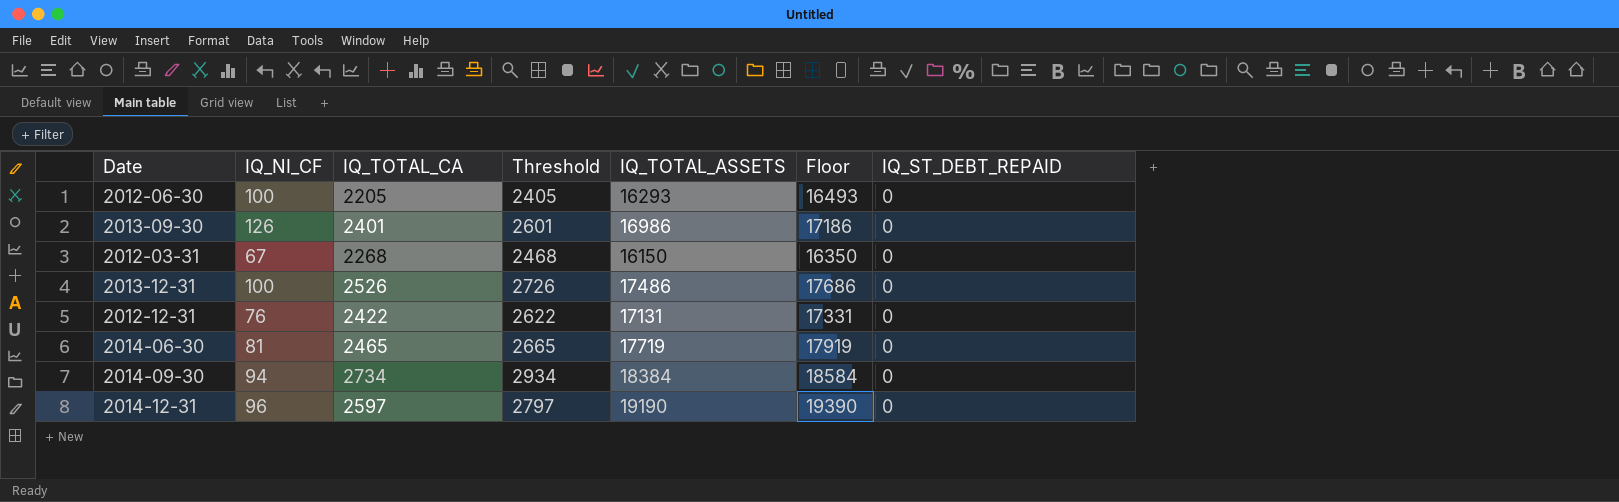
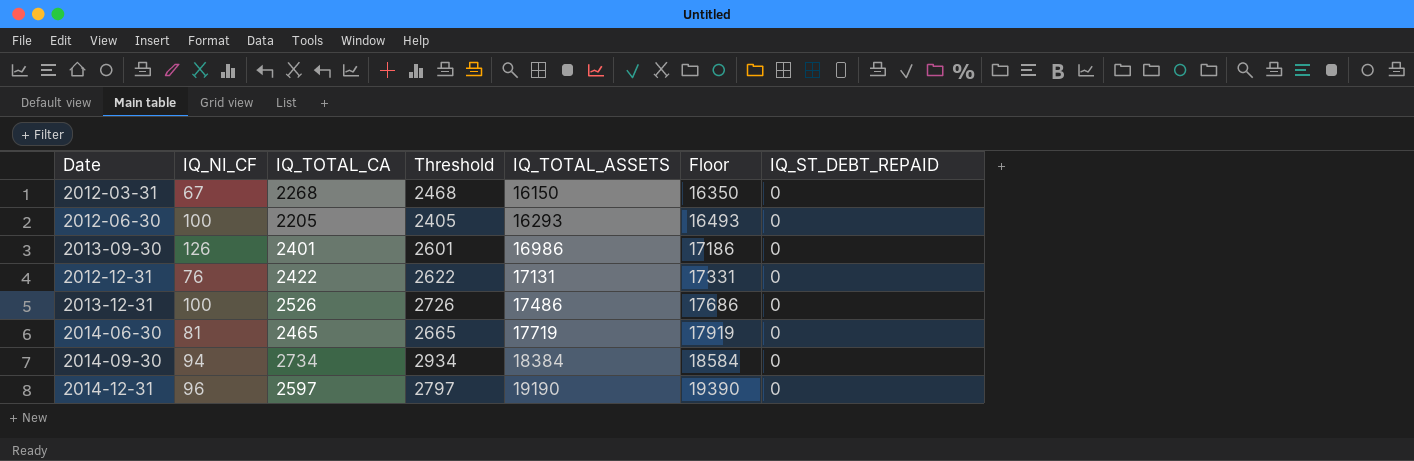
row order: none -> IQ_TOTAL_ASSETS ascending

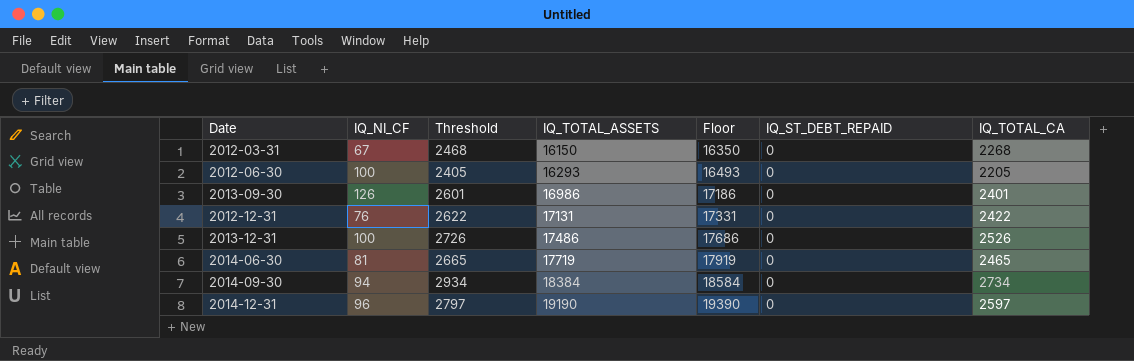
column IQ_TOTAL_CA | position: 3 -> 7

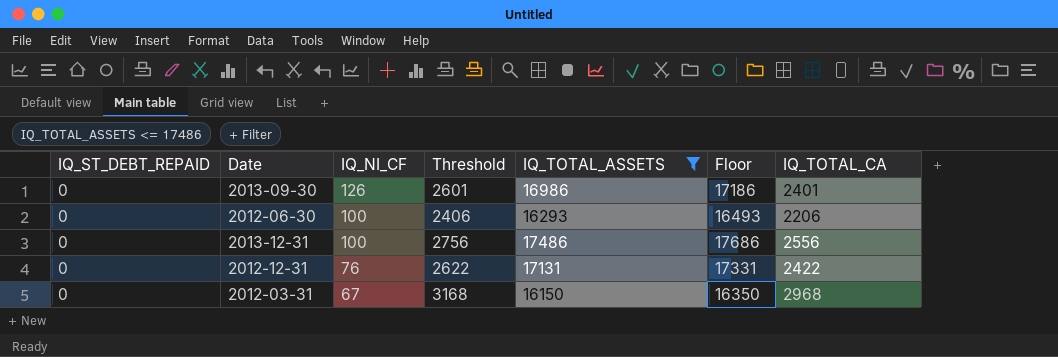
filter: none -> IQ_TOTAL_ASSETS <= 17486
row order: IQ_TOTAL_ASSETS ascending -> IQ_NI_CF descending
column IQ_ST_DEBT_REPAID | position: 6 -> 1
2012-06-30 | Threshold: 2405 -> 2406
2012-06-30 | IQ_TOTAL_CA: 2205 -> 2206
2013-12-31 | Threshold: 2726 -> 2756
2013-12-31 | IQ_TOTAL_CA: 2526 -> 2556
2012-03-31 | Threshold: 2468 -> 3168
2012-03-31 | IQ_TOTAL_CA: 2268 -> 2968

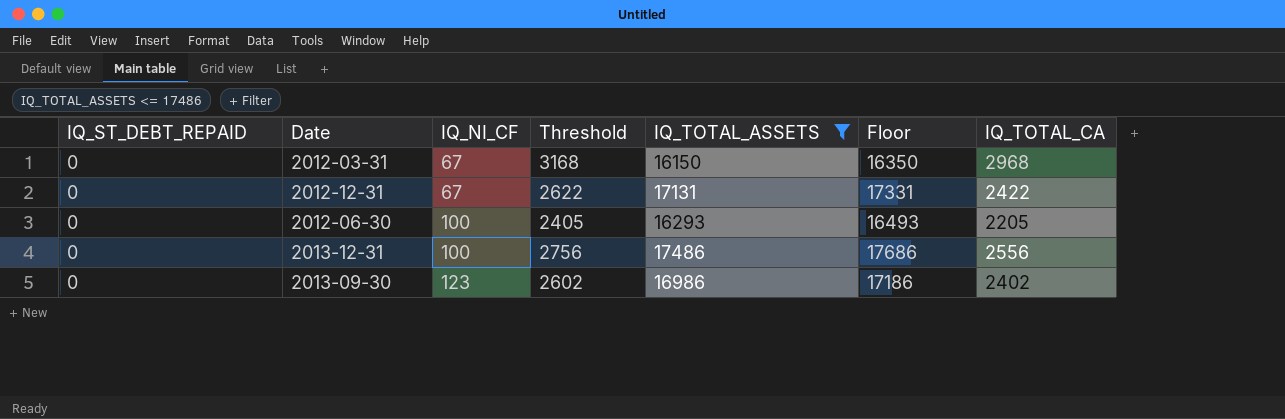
row order: IQ_NI_CF descending -> IQ_NI_CF ascending
2012-12-31 | IQ_NI_CF: 76 -> 67
2012-06-30 | Threshold: 2406 -> 2405
2012-06-30 | IQ_TOTAL_CA: 2206 -> 2205
2013-09-30 | IQ_NI_CF: 126 -> 123
2013-09-30 | Threshold: 2601 -> 2602
2013-09-30 | IQ_TOTAL_CA: 2401 -> 2402

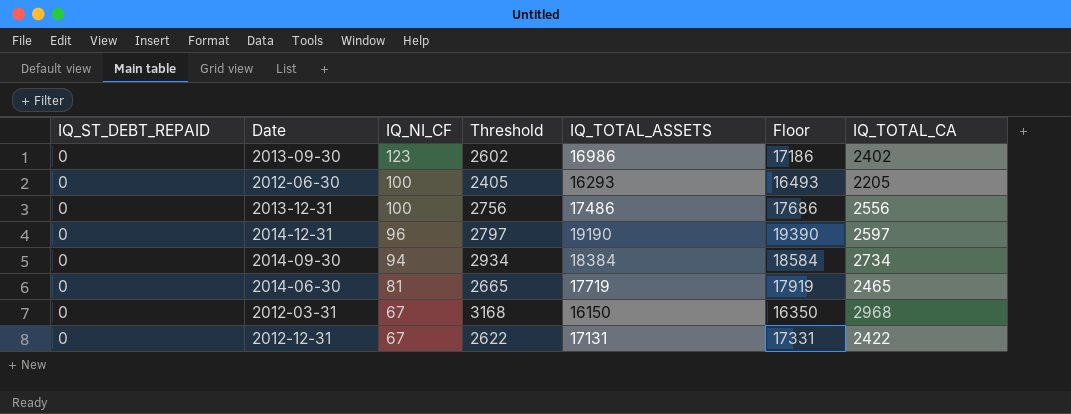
filter: IQ_TOTAL_ASSETS <= 17486 -> none
row order: IQ_NI_CF ascending -> IQ_NI_CF descending

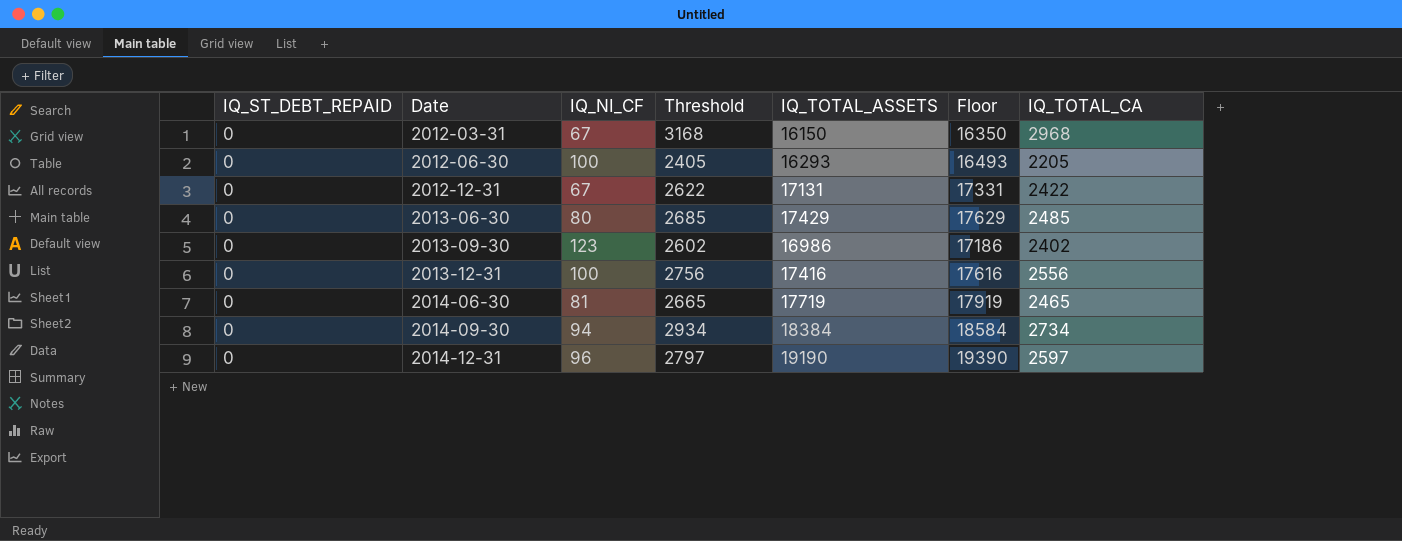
row order: IQ_NI_CF descending -> Date ascending
row 2013-06-30: none -> 0 | 80 | 2685 | 17429 | 17629 | 2485
2013-12-31 | IQ_TOTAL_ASSETS: 17486 -> 17416
2013-12-31 | Floor: 17686 -> 17616

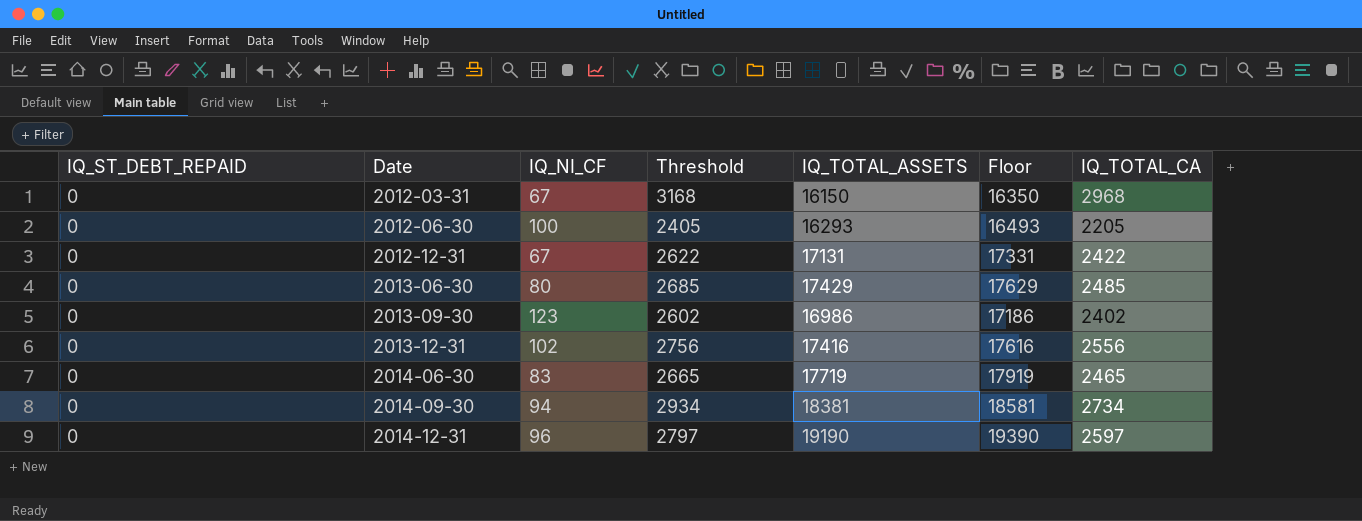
2013-12-31 | IQ_NI_CF: 100 -> 102
2014-06-30 | IQ_NI_CF: 81 -> 83
2014-09-30 | IQ_TOTAL_ASSETS: 18384 -> 18381
2014-09-30 | Floor: 18584 -> 18581

